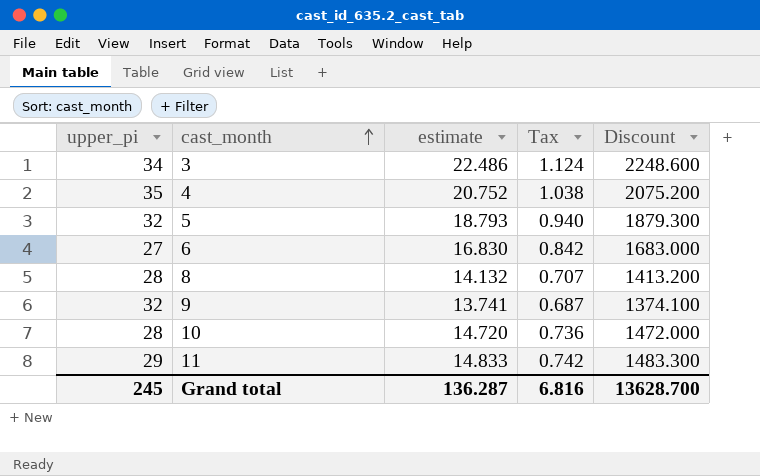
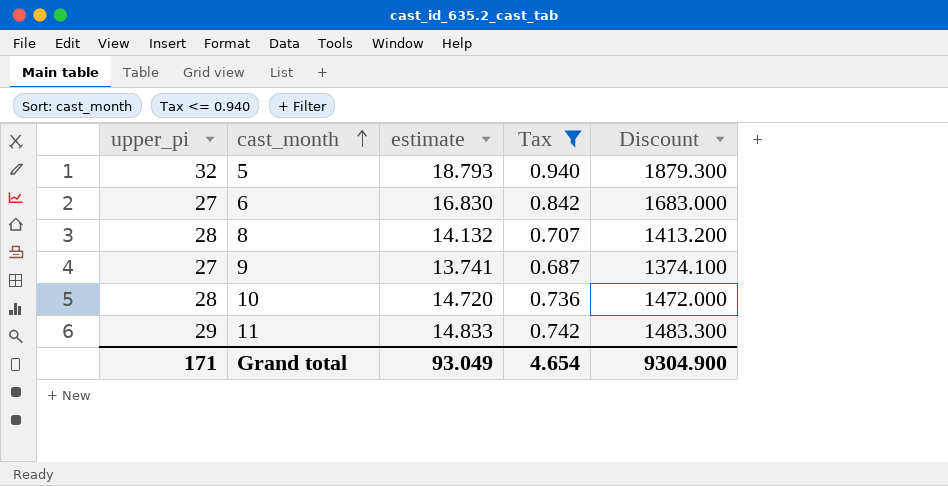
filter: none -> Tax <= 0.940
9 | upper_pi: 32 -> 27
Grand total | upper_pi: 245 -> 171
Grand total | estimate: 136.287 -> 93.049
Grand total | Tax: 6.816 -> 4.654
Grand total | Discount: 13628.700 -> 9304.900

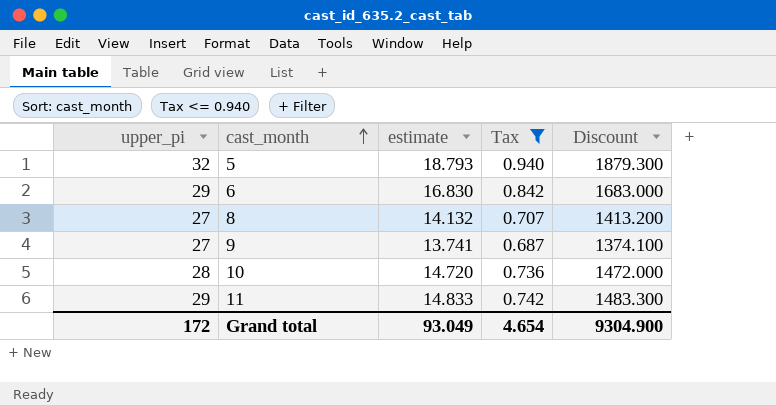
6 | upper_pi: 27 -> 29
8 | upper_pi: 28 -> 27
Grand total | upper_pi: 171 -> 172

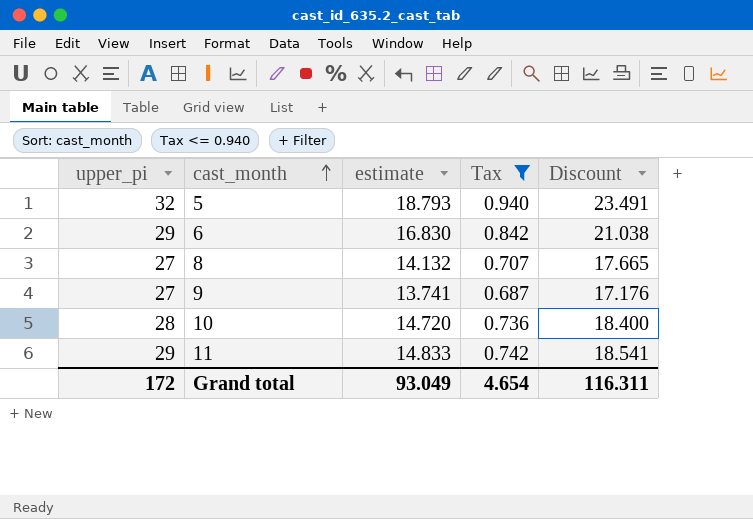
column Discount | formula: [estimate] * 100 -> [estimate] * 1.25
Grand total | Discount: 9304.900 -> 116.311

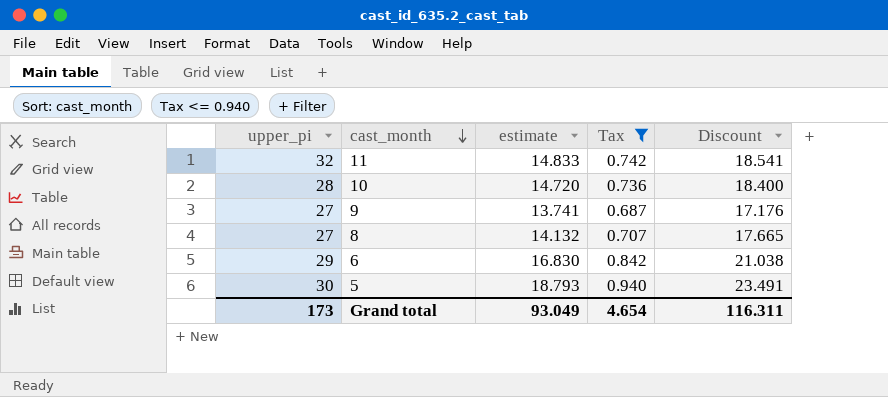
row order: cast_month ascending -> cast_month descending
11 | upper_pi: 29 -> 32
5 | upper_pi: 32 -> 30
Grand total | upper_pi: 172 -> 173

